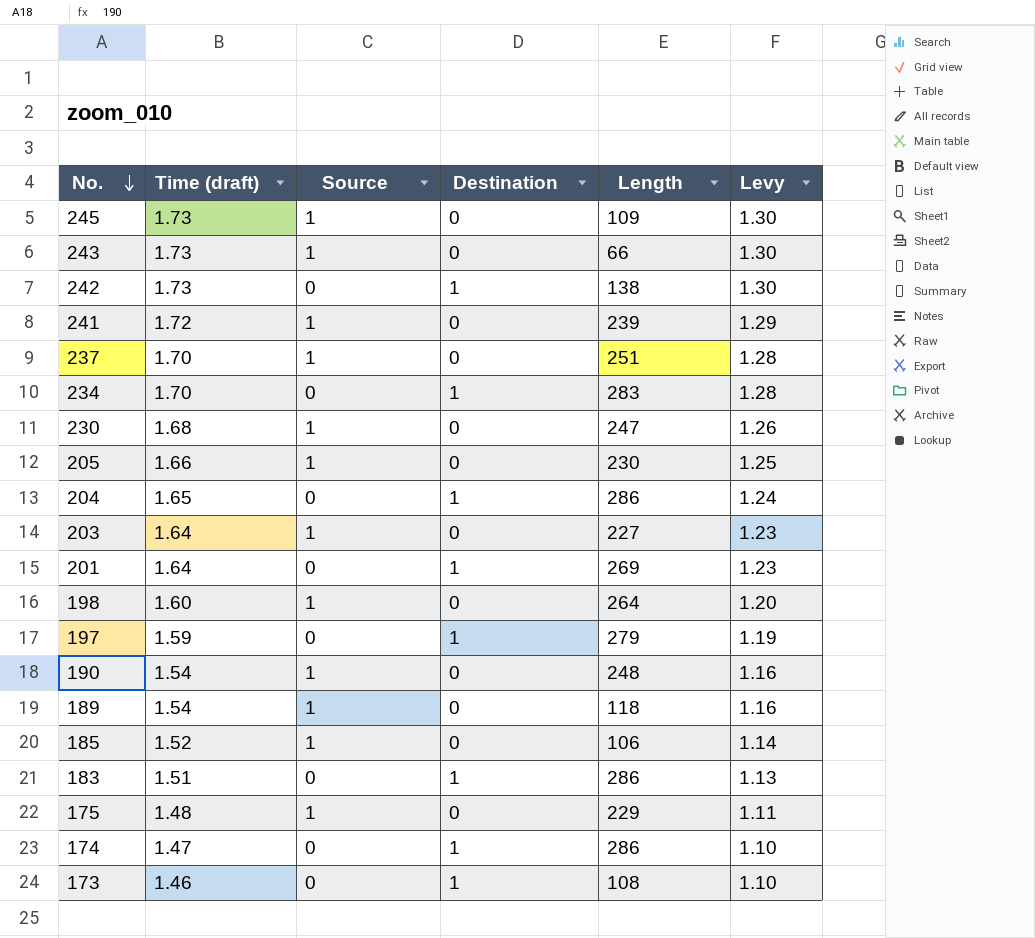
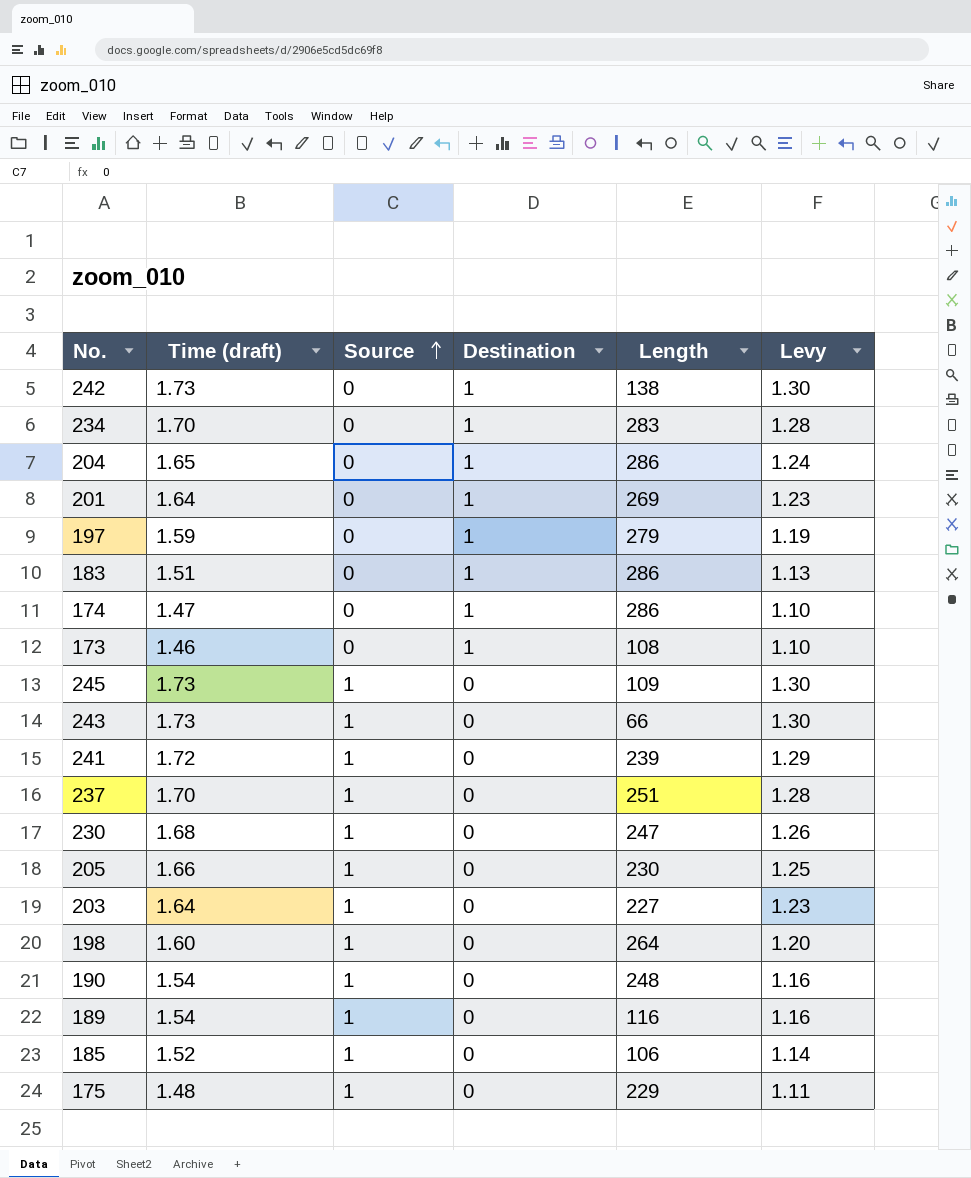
row order: No. descending -> Source ascending
189 | Length: 118 -> 116

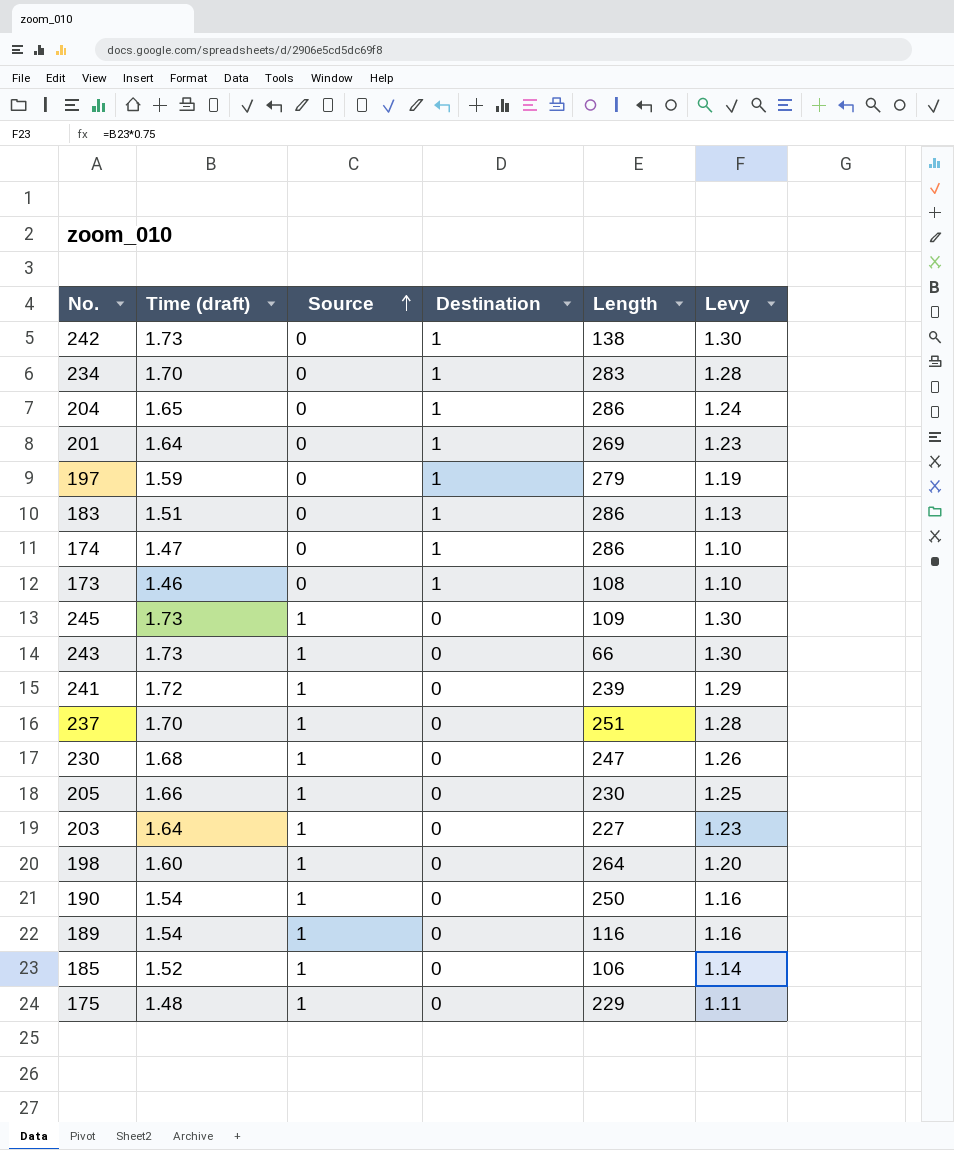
190 | Length: 248 -> 250

